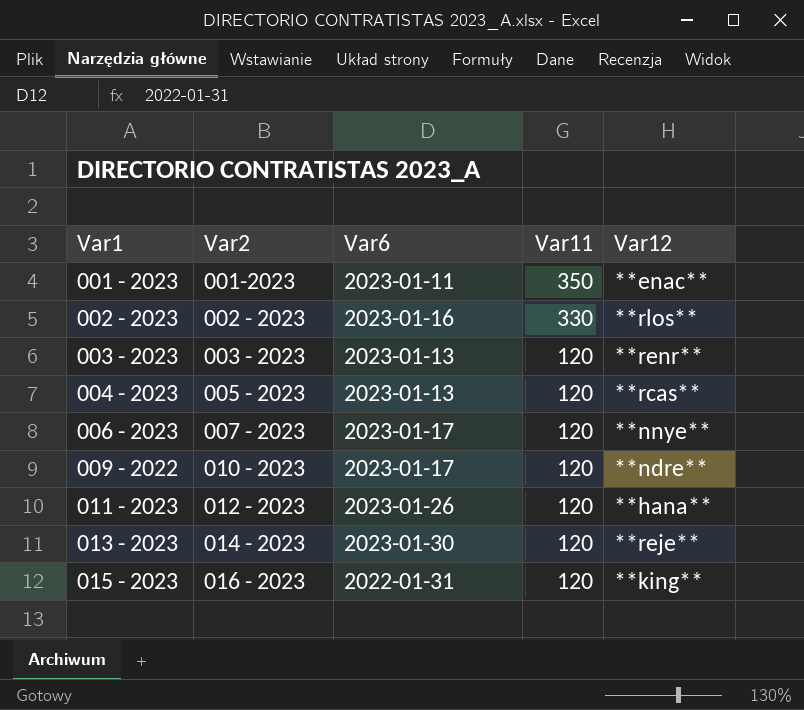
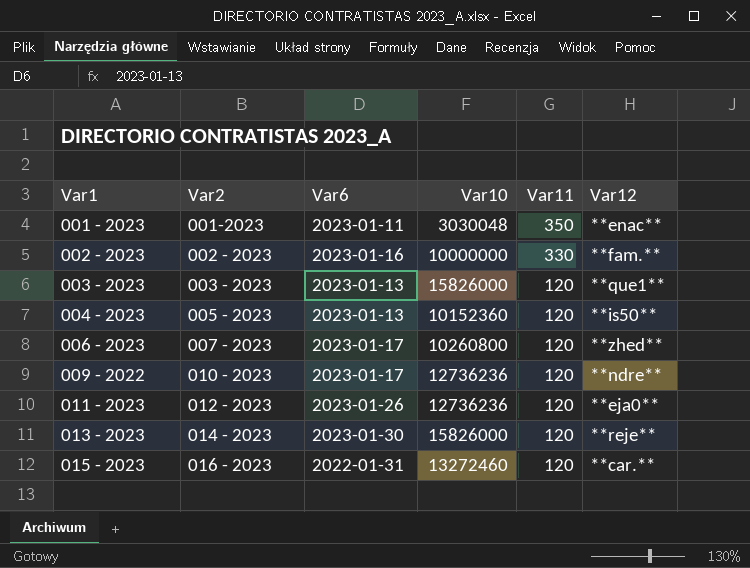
column Var10 | position: none -> 4
002 - 2023 | Var12: **rlos** -> **fam.**
003 - 2023 | Var12: **renr** -> **que1**
004 - 2023 | Var12: **rcas** -> **is50**
006 - 2023 | Var12: **nnye** -> **zhed**
011 - 2023 | Var12: **hana** -> **eja0**
015 - 2023 | Var12: **king** -> **car.**

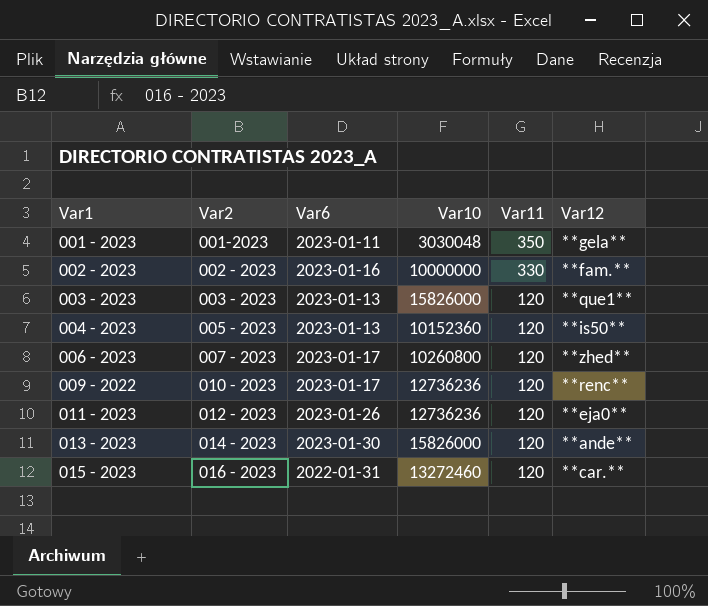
001 - 2023 | Var12: **enac** -> **gela**
009 - 2022 | Var12: **ndre** -> **renc**
013 - 2023 | Var12: **reje** -> **ande**

